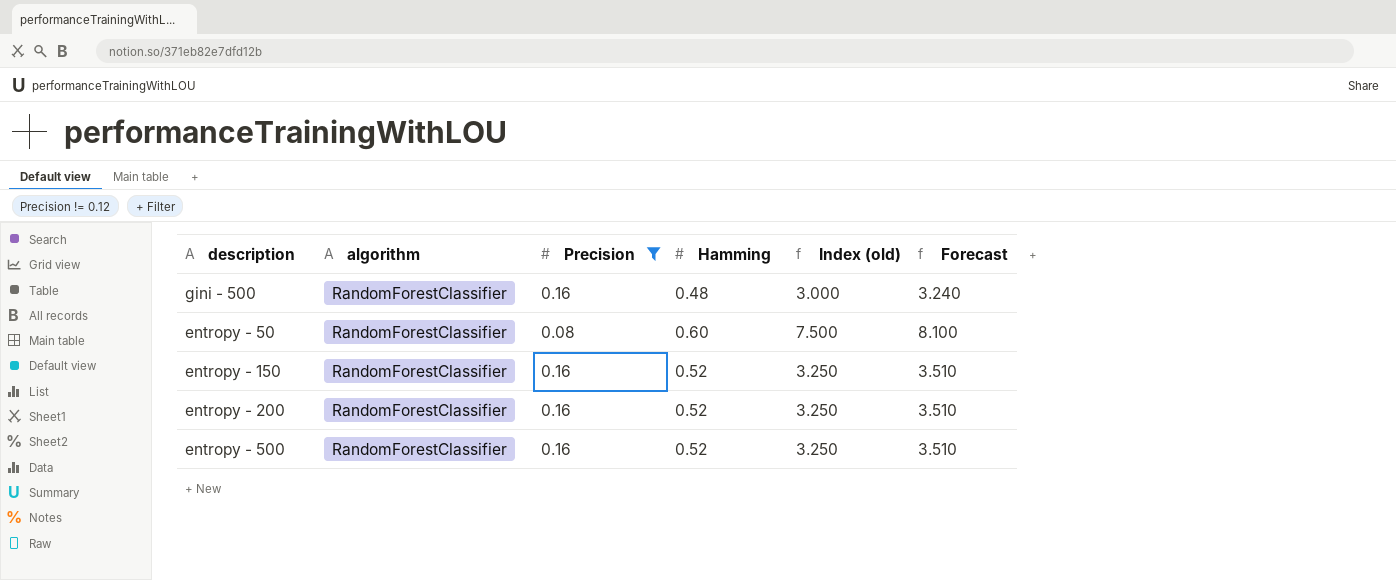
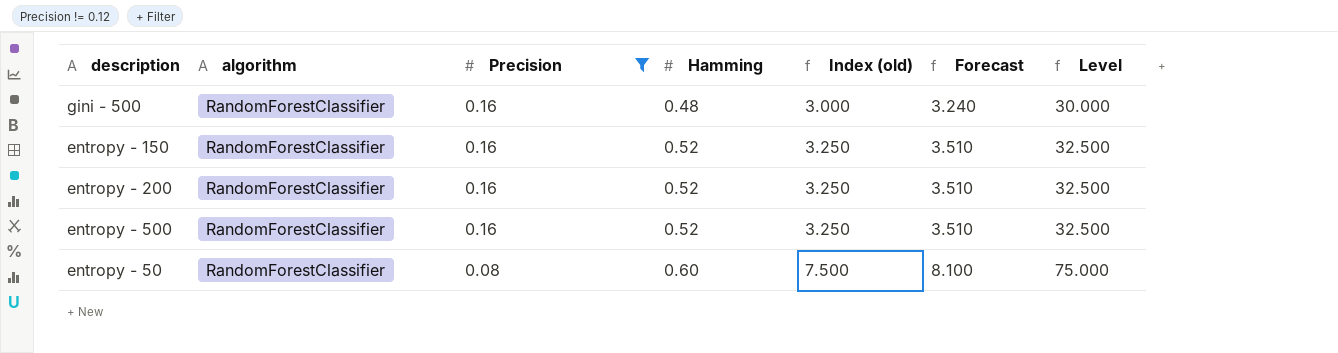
row order: none -> Precision descending
column Level | formula: none -> [Index (old)] * 10

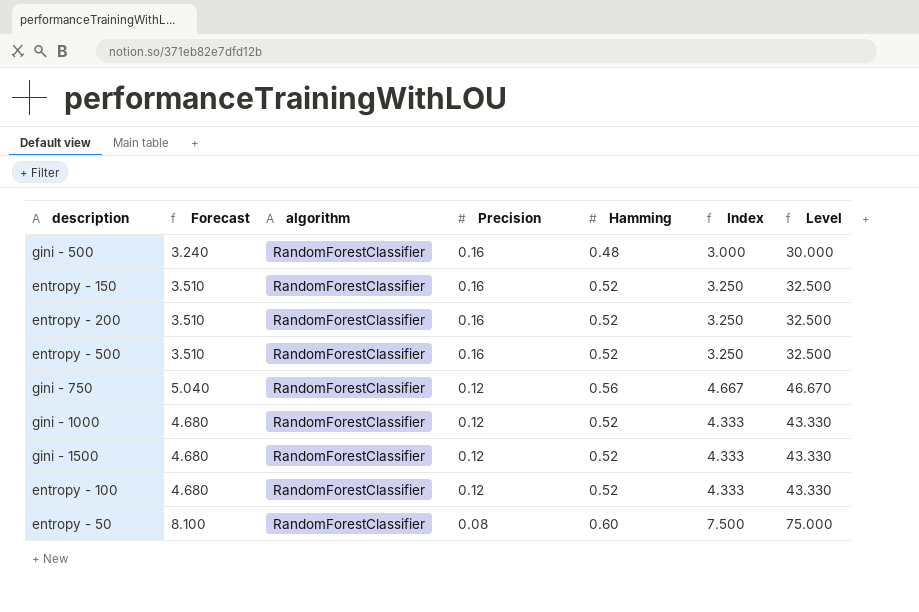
filter: Precision != 0.12 -> none
column Forecast | position: 6 -> 2
column name: Index (old) -> Index

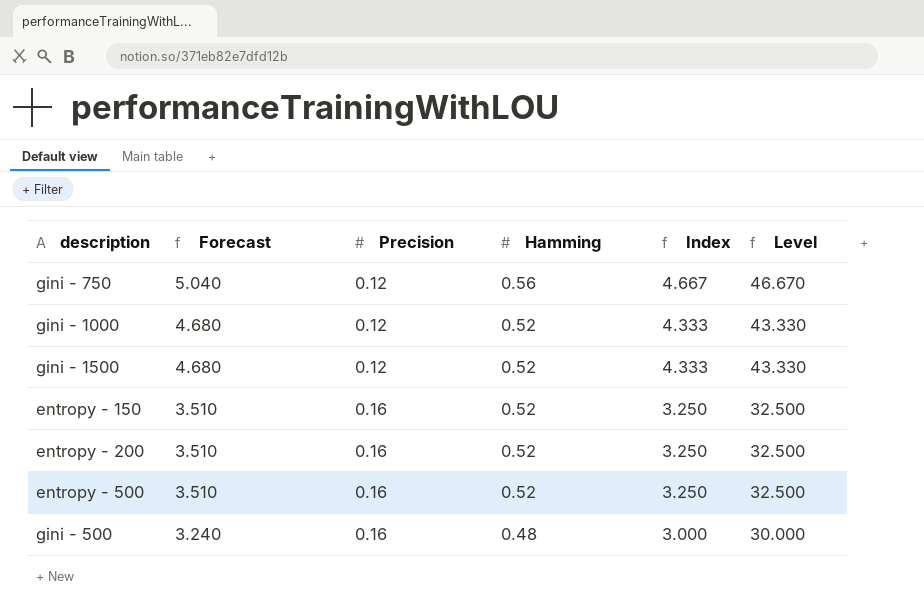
row order: Precision descending -> Forecast descending
column algorithm | position: 3 -> none
row entropy - 100: 4.680 | RandomForestClassifier | 0.12 | 0.52 | 4.333 | 43.330 -> none
row entropy - 50: 8.100 | RandomForestClassifier | 0.08 | 0.60 | 7.500 | 75.000 -> none

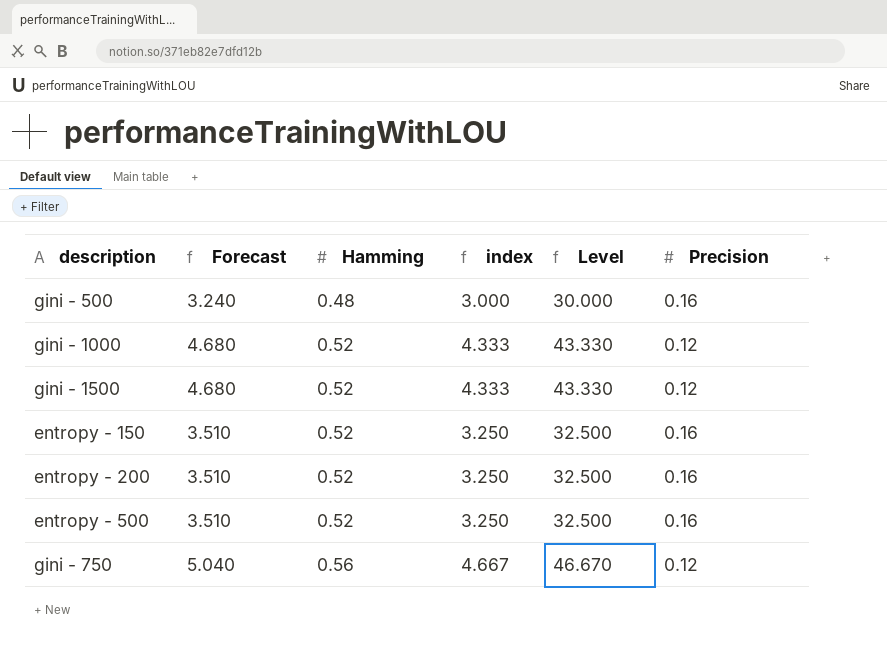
row order: Forecast descending -> Hamming ascending
column name: Index -> index
column Precision | position: 3 -> 6

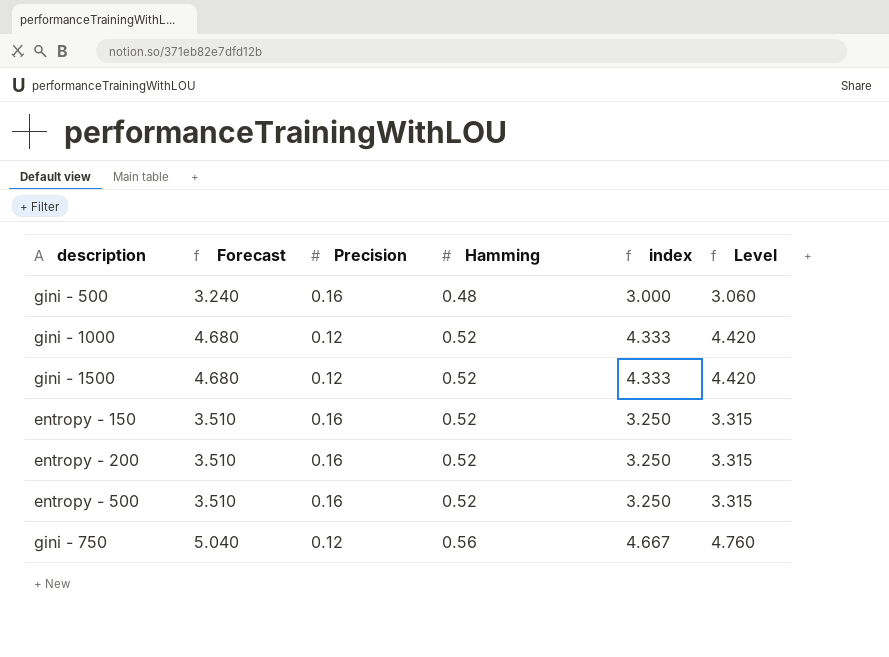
column Precision | position: 6 -> 3
column Level | formula: [index] * 10 -> [index] * 1.02

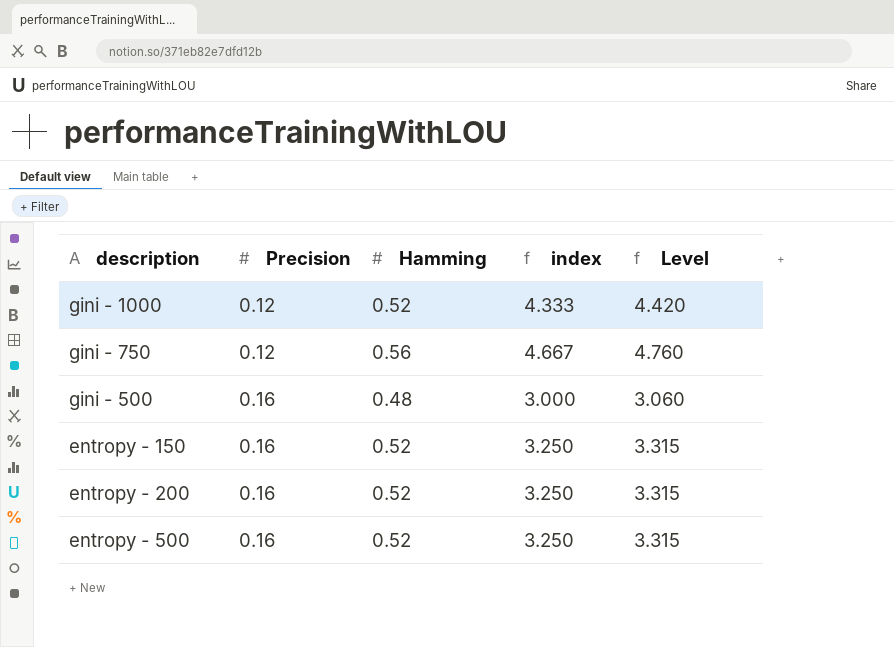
row order: Hamming ascending -> Precision ascending
column Forecast | formula: [index] * 1.08 -> none
row gini - 1500: 4.680 | 0.12 | 0.52 | 4.333 | 4.420 -> none

